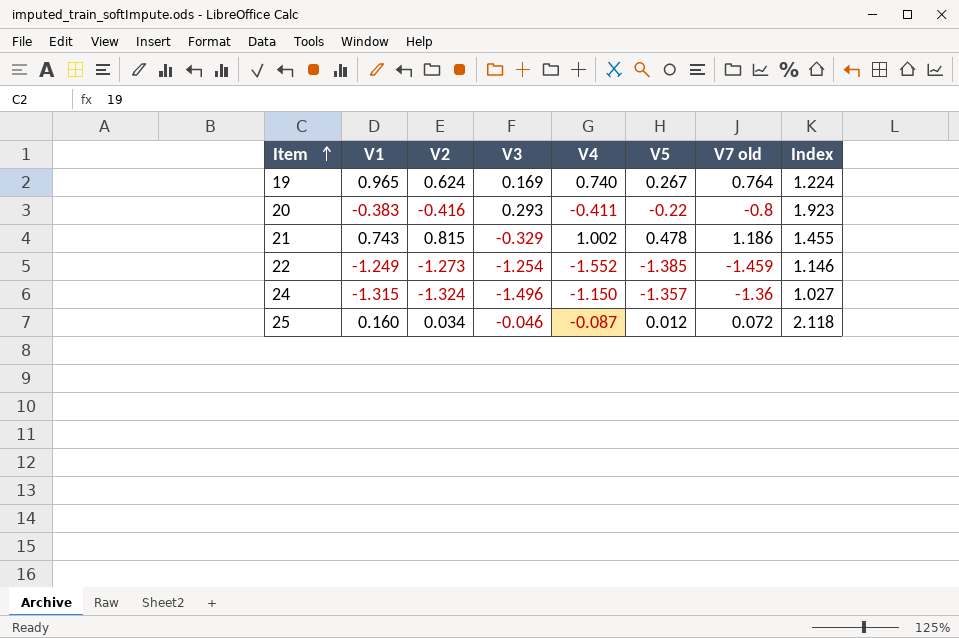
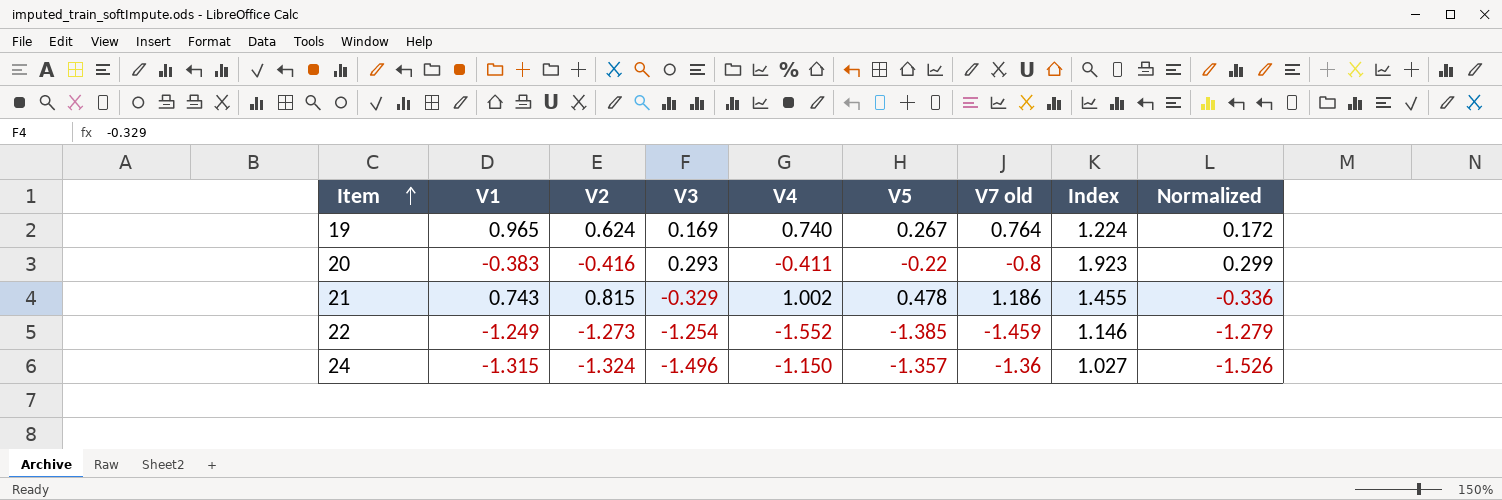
column Normalized | formula: none -> [V3] * 1.02
row 25: 0.160 | 0.034 | -0.046 | -0.087 | 0.012 | 0.072 | 2.118 -> none

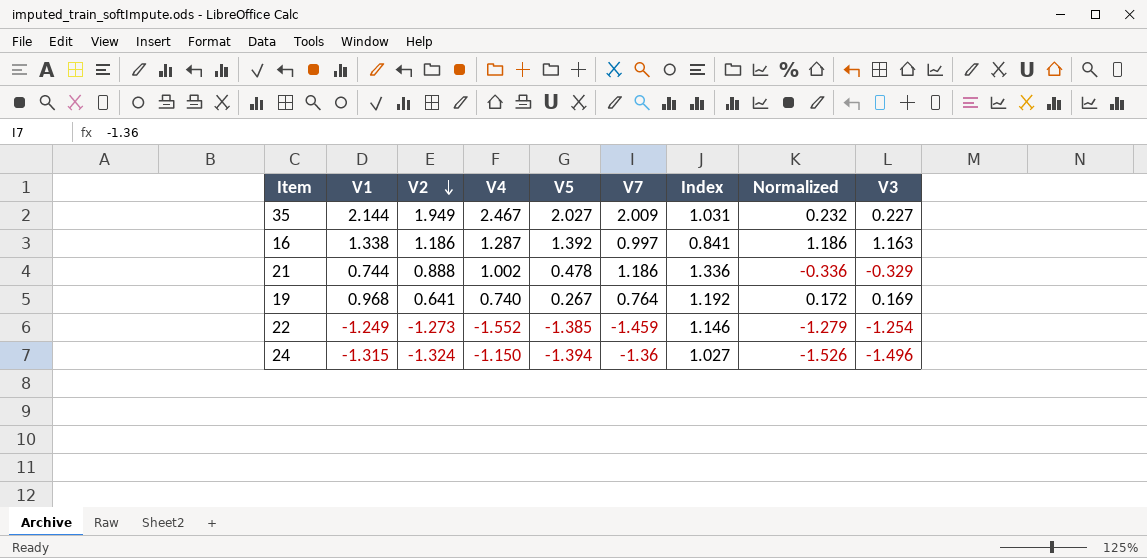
row order: Item ascending -> V2 descending
column name: V7 old -> V7
column V3 | position: 4 -> 9
row 20: -0.383 | -0.416 | 0.293 | -0.411 | -0.22 | -0.8 | 1.923 | 0.299 -> none
row 35: none -> 2.144 | 1.949 | 2.467 | 2.027 | 2.009 | 1.031 | 0.232 | 0.227
row 16: none -> 1.338 | 1.186 | 1.287 | 1.392 | 0.997 | 0.841 | 1.186 | 1.163
21 | V1: 0.743 -> 0.744
21 | V2: 0.815 -> 0.888
21 | Index: 1.455 -> 1.336
19 | V1: 0.965 -> 0.968
19 | V2: 0.624 -> 0.641
19 | Index: 1.224 -> 1.192
24 | V5: -1.357 -> -1.394

